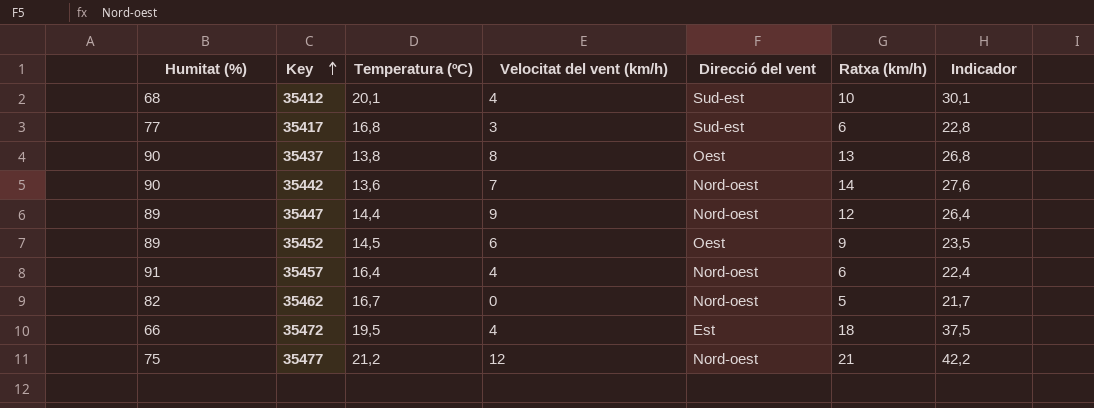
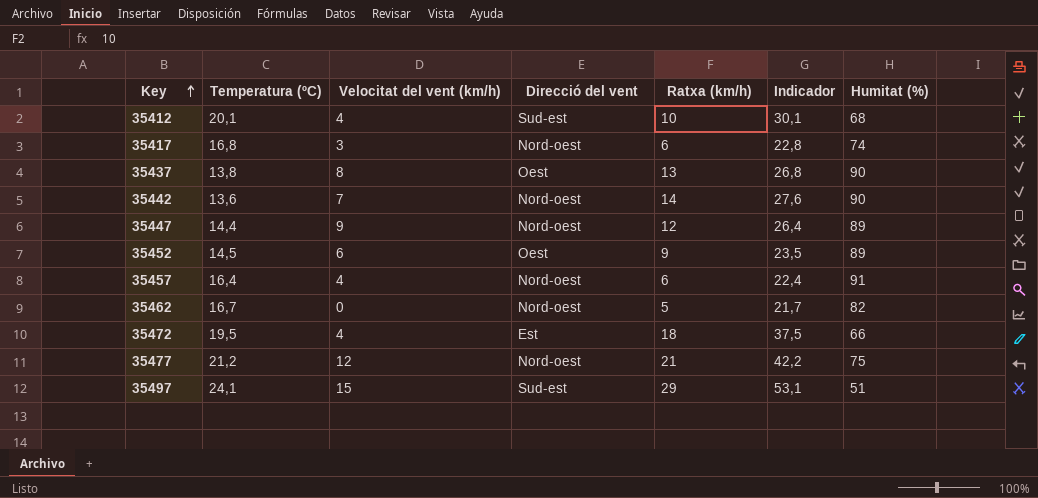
column Humitat (%) | position: 1 -> 7
35417 | Direcció del vent: Sud-est -> Nord-oest
35417 | Humitat (%): 77 -> 74
row 35497: none -> 24,1 | 15 | Sud-est | 29 | 53,1 | 51

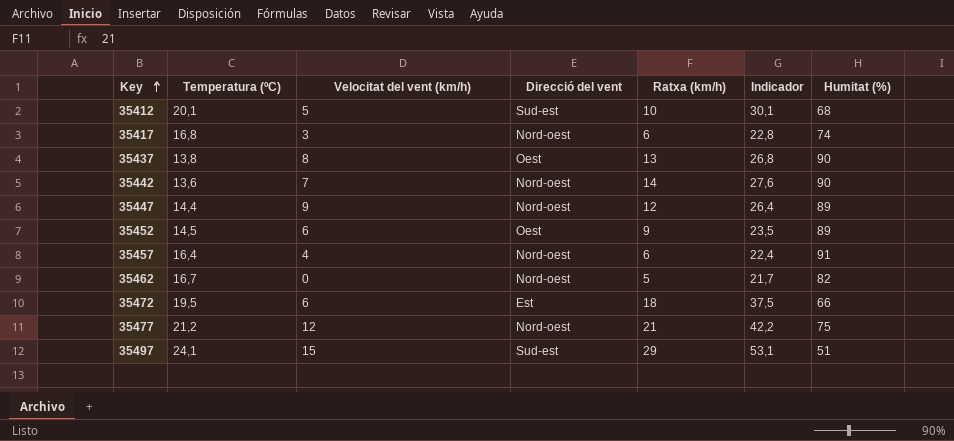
35412 | Velocitat del vent (km/h): 4 -> 5
35472 | Velocitat del vent (km/h): 4 -> 6

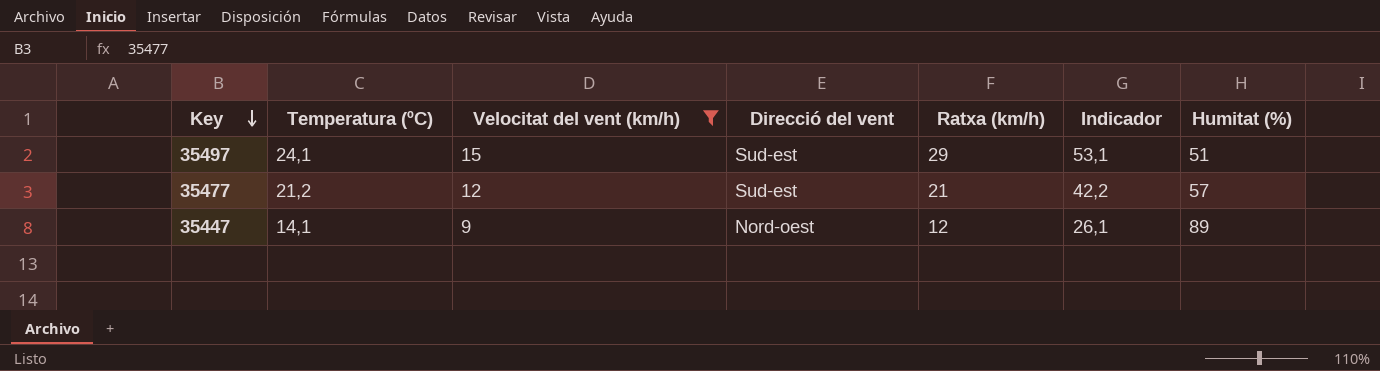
filter: none -> Velocitat del vent (km/h) >= 9
row order: Key ascending -> Key descending
35477 | Direcció del vent: Nord-oest -> Sud-est
35477 | Humitat (%): 75 -> 57
35447 | Temperatura (ºC): 14,4 -> 14,1
35447 | Indicador: 26,4 -> 26,1

